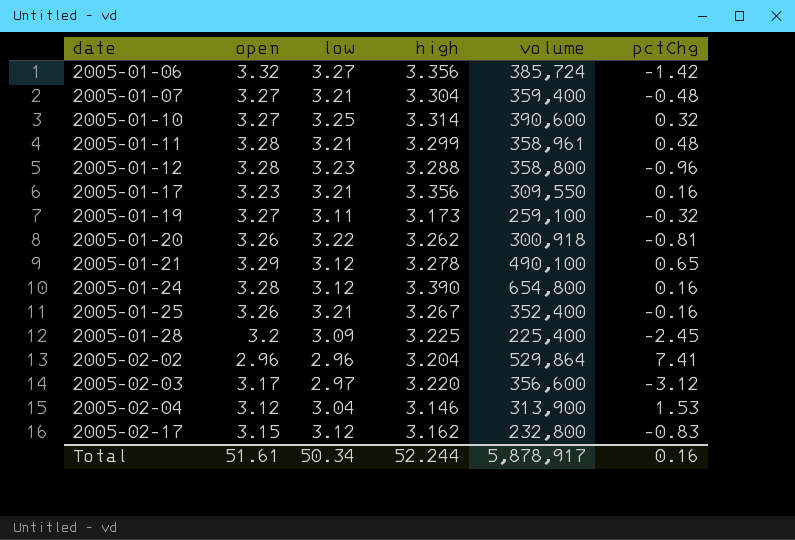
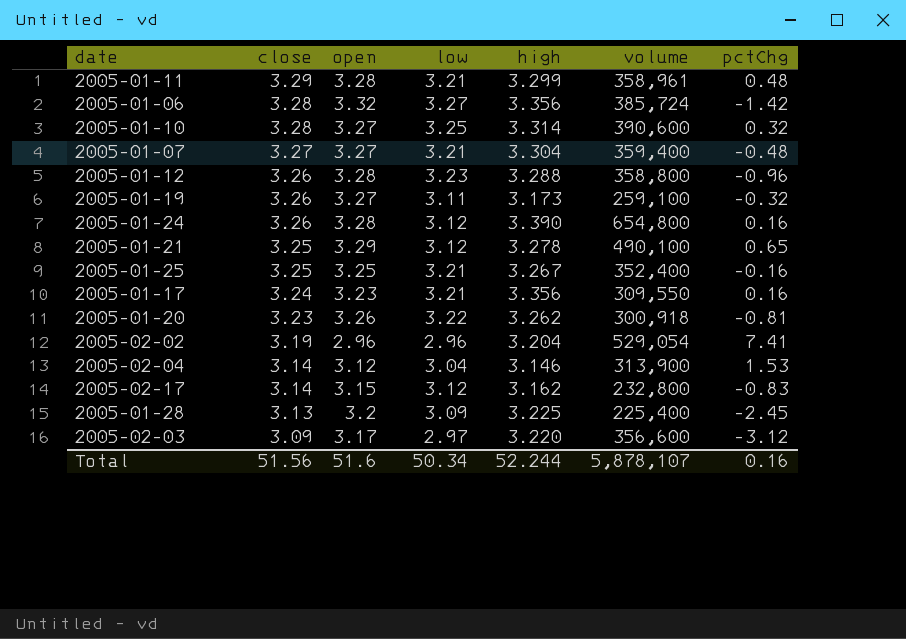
row order: date ascending -> close descending
column close | position: none -> 2
2005-01-25 | open: 3.26 -> 3.25
2005-02-02 | volume: 529,864 -> 529,054
Total | open: 51.61 -> 51.6
Total | volume: 5,878,917 -> 5,878,107

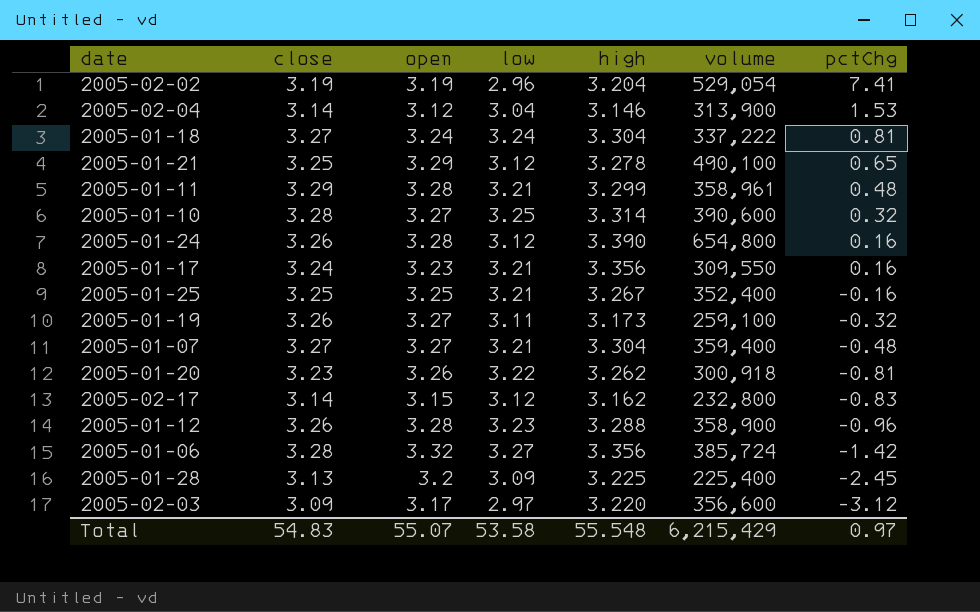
row order: close descending -> pctChg descending
2005-02-02 | open: 2.96 -> 3.19
row 2005-01-18: none -> 3.27 | 3.24 | 3.24 | 3.304 | 337,222 | 0.81
2005-01-12 | volume: 358,800 -> 358,900
Total | close: 51.56 -> 54.83
Total | open: 51.6 -> 55.07
Total | low: 50.34 -> 53.58
Total | high: 52.244 -> 55.548
Total | volume: 5,878,107 -> 6,215,429
Total | pctChg: 0.16 -> 0.97

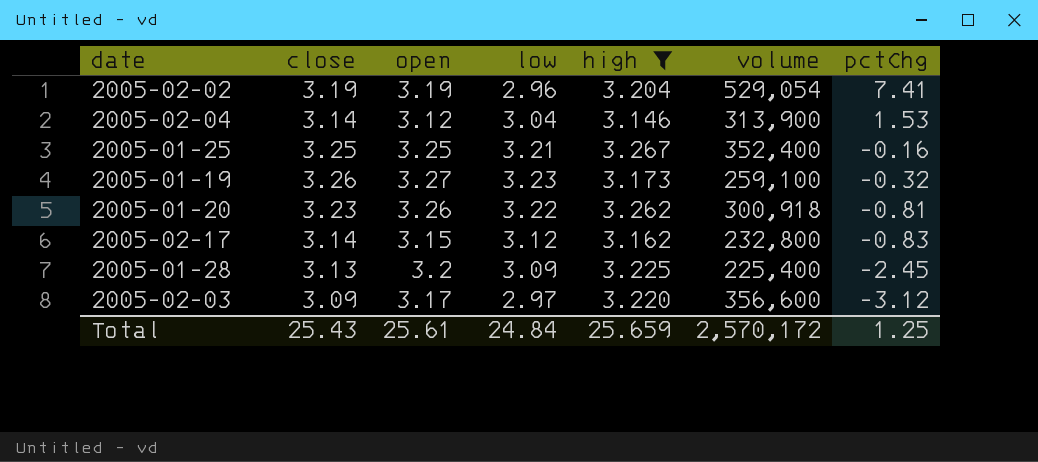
filter: none -> high <= 3.267
2005-01-19 | low: 3.11 -> 3.23
Total | close: 54.83 -> 25.43
Total | open: 55.07 -> 25.61
Total | low: 53.58 -> 24.84
Total | high: 55.548 -> 25.659
Total | volume: 6,215,429 -> 2,570,172
Total | pctChg: 0.97 -> 1.25

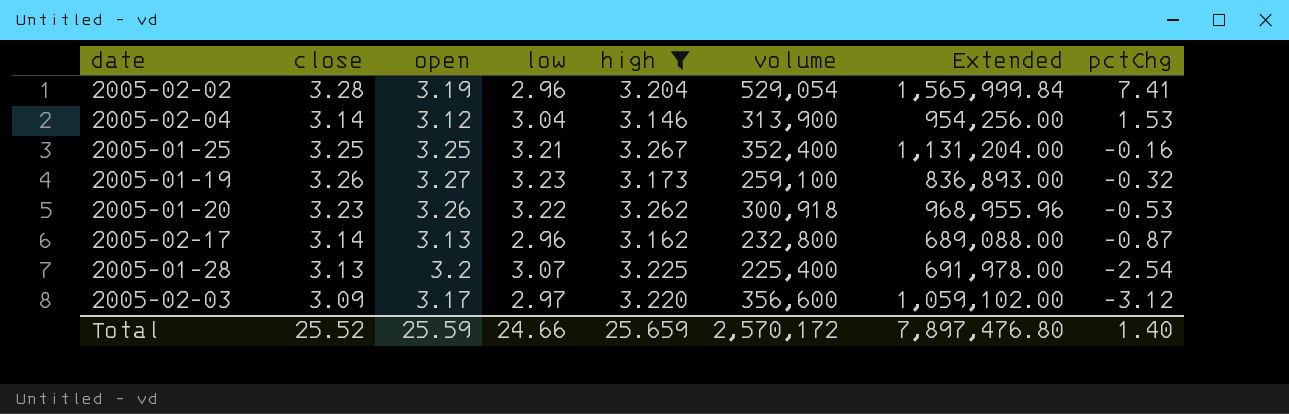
column Extended | formula: none -> [low] * [volume]
2005-02-02 | close: 3.19 -> 3.28
2005-01-20 | pctChg: -0.81 -> -0.53
2005-02-17 | open: 3.15 -> 3.13
2005-02-17 | low: 3.12 -> 2.96
2005-02-17 | pctChg: -0.83 -> -0.87
2005-01-28 | low: 3.09 -> 3.07
2005-01-28 | pctChg: -2.45 -> -2.54
Total | close: 25.43 -> 25.52
Total | open: 25.61 -> 25.59
Total | low: 24.84 -> 24.66
Total | pctChg: 1.25 -> 1.40

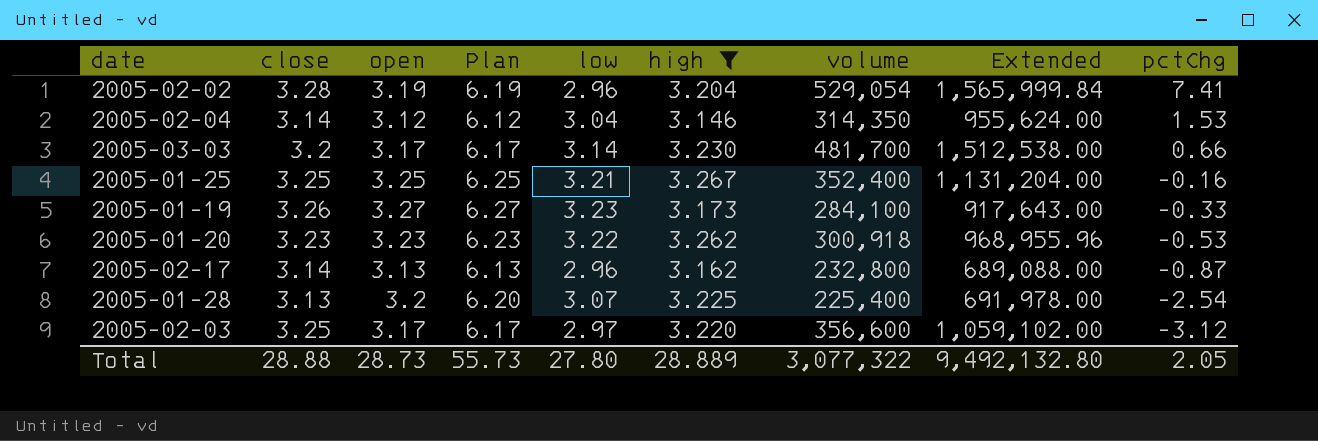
column Plan | formula: none -> [open] + 3
2005-02-04 | volume: 313,900 -> 314,350
2005-02-04 | Extended: 954,256.00 -> 955,624.00
row 2005-03-03: none -> 3.2 | 3.17 | 6.17 | 3.14 | 3.230 | 481,700 | 1,512,538.00 | 0.66
2005-01-19 | volume: 259,100 -> 284,100
2005-01-19 | Extended: 836,893.00 -> 917,643.00
2005-01-19 | pctChg: -0.32 -> -0.33
2005-01-20 | open: 3.26 -> 3.23
2005-02-03 | close: 3.09 -> 3.25
Total | close: 25.52 -> 28.88
Total | open: 25.59 -> 28.73
Total | low: 24.66 -> 27.80
Total | high: 25.659 -> 28.889
Total | volume: 2,570,172 -> 3,077,322
Total | Extended: 7,897,476.80 -> 9,492,132.80
Total | pctChg: 1.40 -> 2.05

